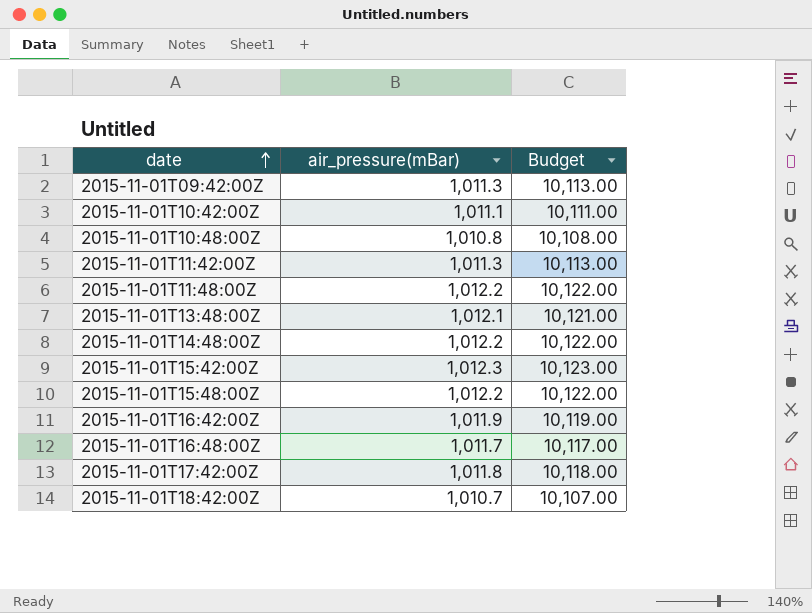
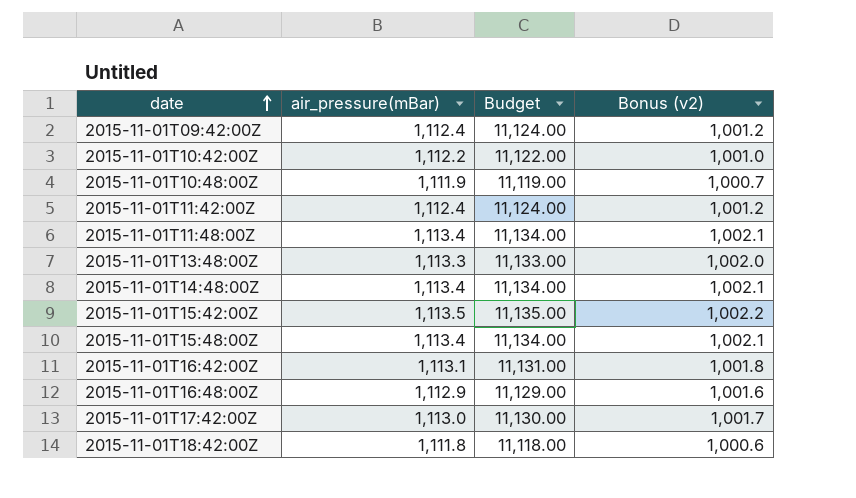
column Bonus (v2) | formula: none -> [air_pressure(mBar)] * 0.9
2015-11-01T09:42:00Z | air_pressure(mBar): 1,011.3 -> 1,112.4
2015-11-01T09:42:00Z | Budget: 10,113.00 -> 11,124.00
2015-11-01T10:42:00Z | air_pressure(mBar): 1,011.1 -> 1,112.2
2015-11-01T10:42:00Z | Budget: 10,111.00 -> 11,122.00
2015-11-01T10:48:00Z | air_pressure(mBar): 1,010.8 -> 1,111.9
2015-11-01T10:48:00Z | Budget: 10,108.00 -> 11,119.00
2015-11-01T11:42:00Z | air_pressure(mBar): 1,011.3 -> 1,112.4
2015-11-01T11:42:00Z | Budget: 10,113.00 -> 11,124.00
2015-11-01T11:48:00Z | air_pressure(mBar): 1,012.2 -> 1,113.4
2015-11-01T11:48:00Z | Budget: 10,122.00 -> 11,134.00
2015-11-01T13:48:00Z | air_pressure(mBar): 1,012.1 -> 1,113.3
2015-11-01T13:48:00Z | Budget: 10,121.00 -> 11,133.00
2015-11-01T14:48:00Z | air_pressure(mBar): 1,012.2 -> 1,113.4
2015-11-01T14:48:00Z | Budget: 10,122.00 -> 11,134.00
2015-11-01T15:42:00Z | air_pressure(mBar): 1,012.3 -> 1,113.5
2015-11-01T15:42:00Z | Budget: 10,123.00 -> 11,135.00
2015-11-01T15:48:00Z | air_pressure(mBar): 1,012.2 -> 1,113.4
2015-11-01T15:48:00Z | Budget: 10,122.00 -> 11,134.00
2015-11-01T16:42:00Z | air_pressure(mBar): 1,011.9 -> 1,113.1
2015-11-01T16:42:00Z | Budget: 10,119.00 -> 11,131.00
2015-11-01T16:48:00Z | air_pressure(mBar): 1,011.7 -> 1,112.9
2015-11-01T16:48:00Z | Budget: 10,117.00 -> 11,129.00
2015-11-01T17:42:00Z | air_pressure(mBar): 1,011.8 -> 1,113.0
2015-11-01T17:42:00Z | Budget: 10,118.00 -> 11,130.00
2015-11-01T18:42:00Z | air_pressure(mBar): 1,010.7 -> 1,111.8
2015-11-01T18:42:00Z | Budget: 10,107.00 -> 11,118.00

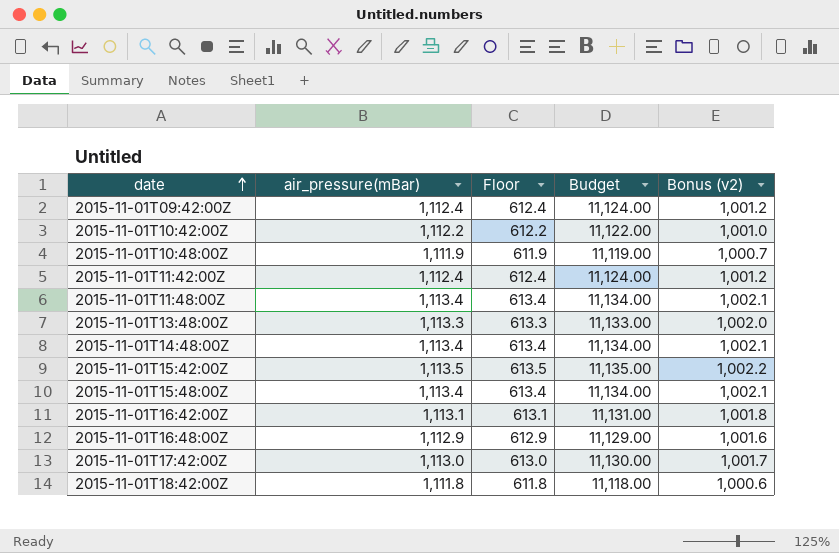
column Floor | formula: none -> [air_pressure(mBar)] - 500

